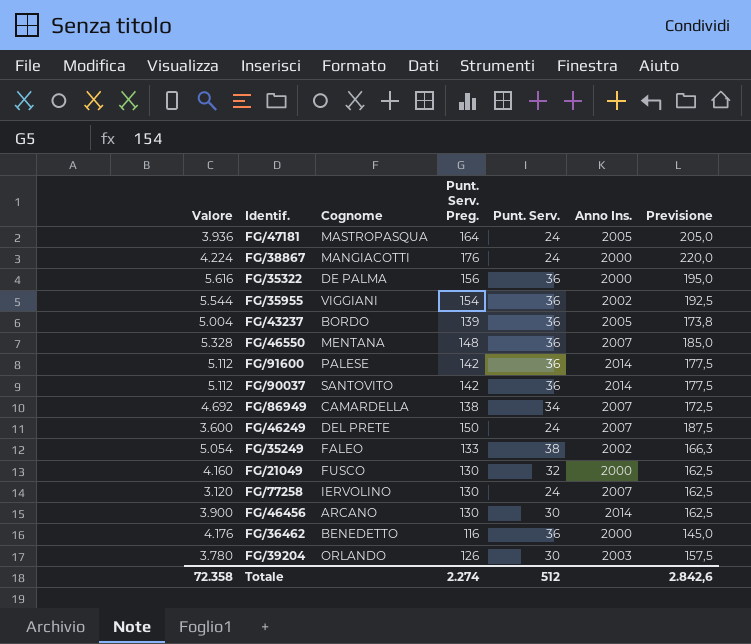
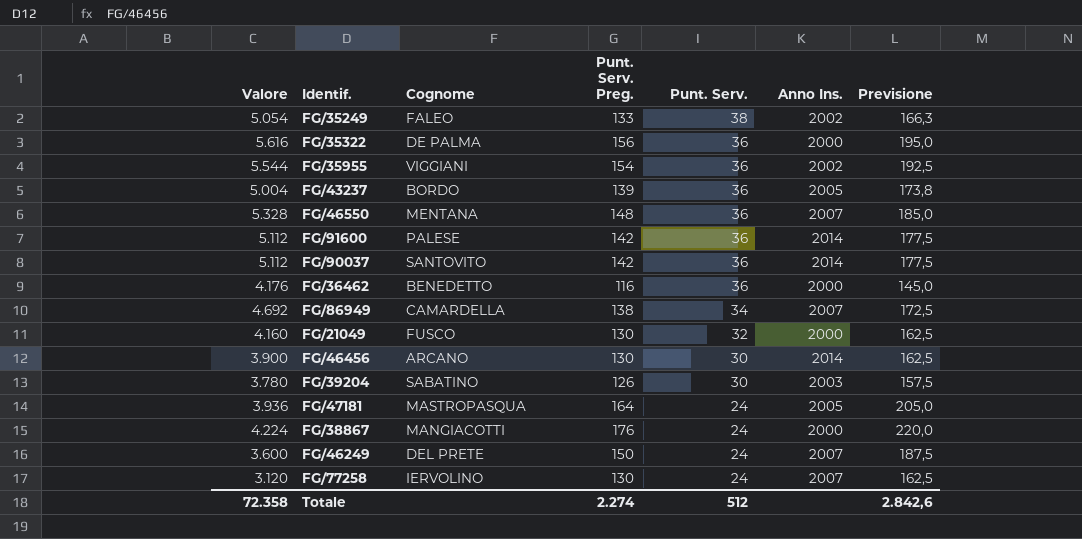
row order: none -> Punt. Serv. descending
FG/39204 | Cognome: ORLANDO -> SABATINO

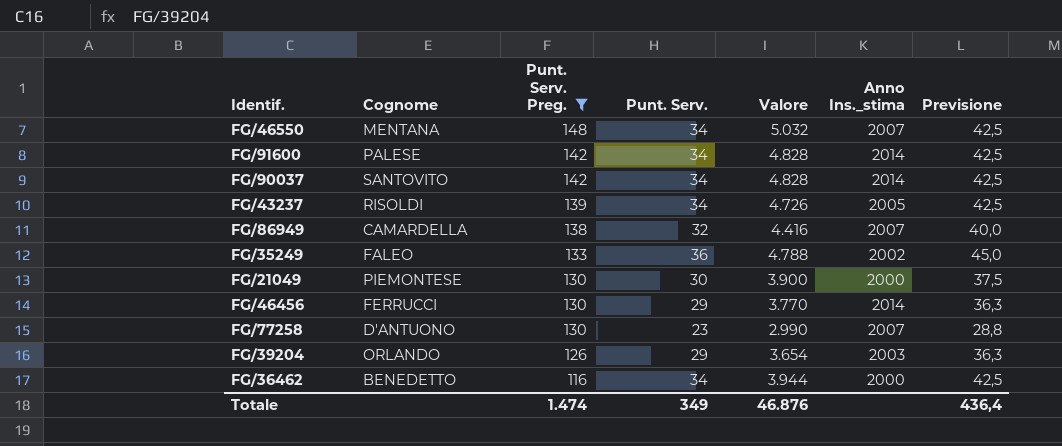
filter: none -> Punt. Serv. Preg. <= 148
row order: Punt. Serv. descending -> Punt. Serv. Preg. descending
column Valore | position: 1 -> 5
column name: Anno Ins. -> Anno Ins._stima
column Previsione | formula: [Punt. Serv. Preg.] * 1,25 -> [Punt. Serv.] * 1,25
FG/46550 | Punt. Serv.: 36 -> 34
FG/46550 | Valore: 5.328 -> 5.032
FG/91600 | Punt. Serv.: 36 -> 34
FG/91600 | Valore: 5.112 -> 4.828
FG/90037 | Punt. Serv.: 36 -> 34
FG/90037 | Valore: 5.112 -> 4.828
FG/43237 | Cognome: BORDO -> RISOLDI
FG/43237 | Punt. Serv.: 36 -> 34
FG/43237 | Valore: 5.004 -> 4.726
FG/86949 | Punt. Serv.: 34 -> 32
FG/86949 | Valore: 4.692 -> 4.416
FG/35249 | Punt. Serv.: 38 -> 36
FG/35249 | Valore: 5.054 -> 4.788
FG/21049 | Cognome: FUSCO -> PIEMONTESE
FG/21049 | Punt. Serv.: 32 -> 30
FG/21049 | Valore: 4.160 -> 3.900
FG/46456 | Cognome: ARCANO -> FERRUCCI
FG/46456 | Punt. Serv.: 30 -> 29
FG/46456 | Valore: 3.900 -> 3.770
FG/77258 | Cognome: IERVOLINO -> D'ANTUONO
FG/77258 | Punt. Serv.: 24 -> 23
FG/77258 | Valore: 3.120 -> 2.990
FG/39204 | Cognome: SABATINO -> ORLANDO
FG/39204 | Punt. Serv.: 30 -> 29
FG/39204 | Valore: 3.780 -> 3.654
FG/36462 | Punt. Serv.: 36 -> 34
FG/36462 | Valore: 4.176 -> 3.944
Totale | Punt. Serv. Preg.: 2.274 -> 1.474
Totale | Punt. Serv.: 512 -> 349
Totale | Valore: 72.358 -> 46.876
Totale | Previsione: 2.842,6 -> 436,4

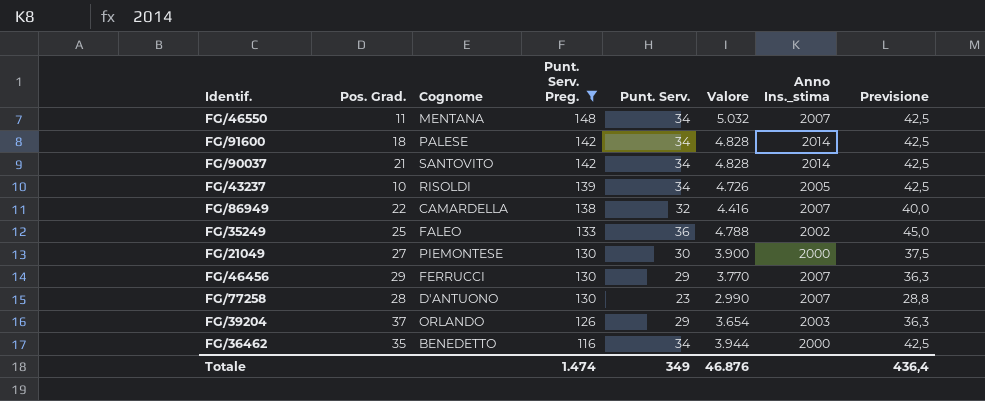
column Pos. Grad. | position: none -> 2
FG/46456 | Anno Ins._stima: 2014 -> 2007

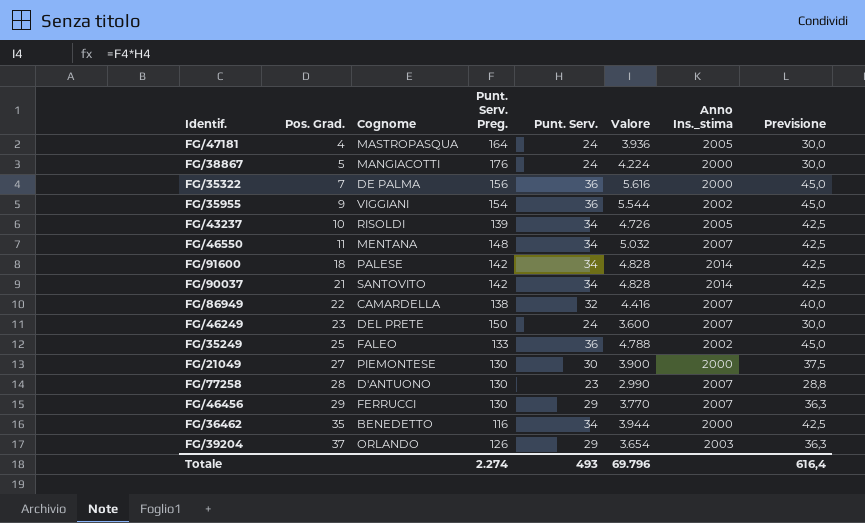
filter: Punt. Serv. Preg. <= 148 -> none
row order: Punt. Serv. Preg. descending -> Pos. Grad. ascending
Totale | Punt. Serv. Preg.: 1.474 -> 2.274
Totale | Punt. Serv.: 349 -> 493
Totale | Valore: 46.876 -> 69.796
Totale | Previsione: 436,4 -> 616,4

